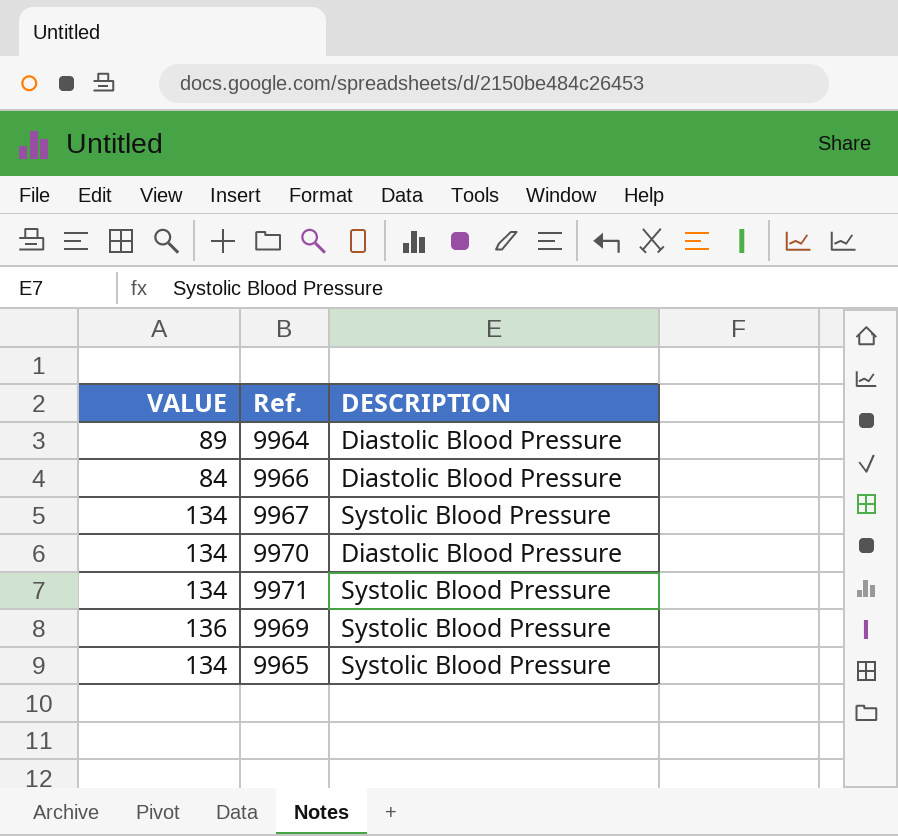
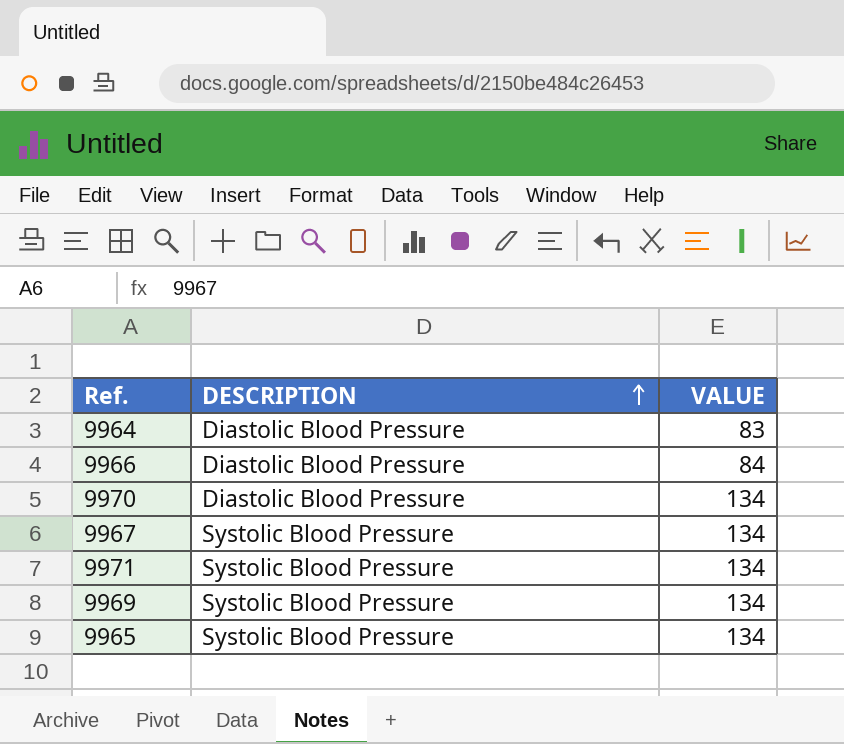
row order: none -> DESCRIPTION ascending
column VALUE | position: 1 -> 3
9964 | VALUE: 89 -> 83
9969 | VALUE: 136 -> 134

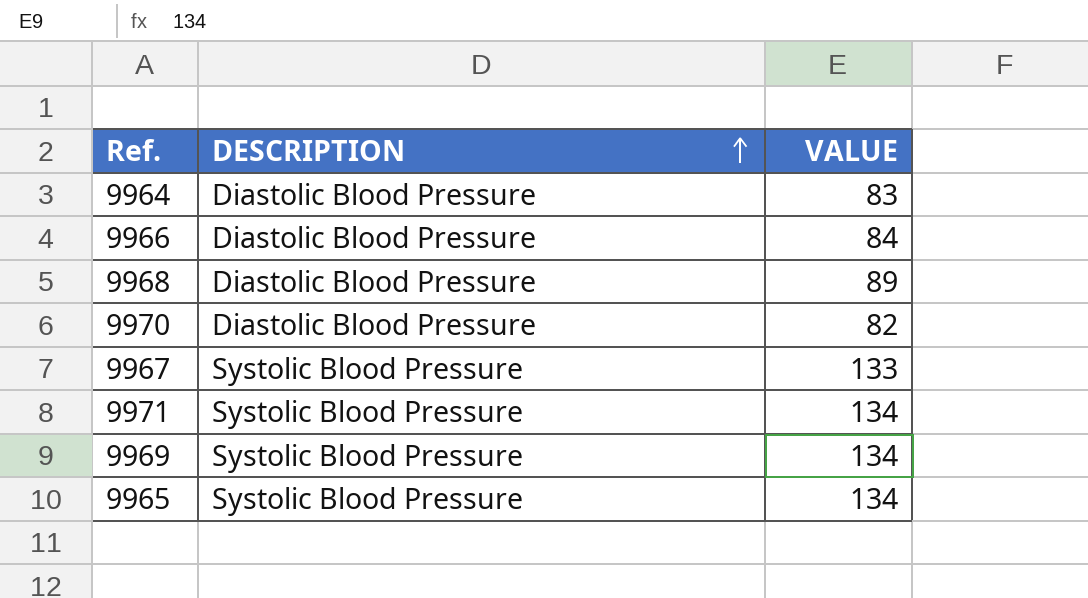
row 9968: none -> Diastolic Blood Pressure | 89
9970 | VALUE: 134 -> 82
9967 | VALUE: 134 -> 133

